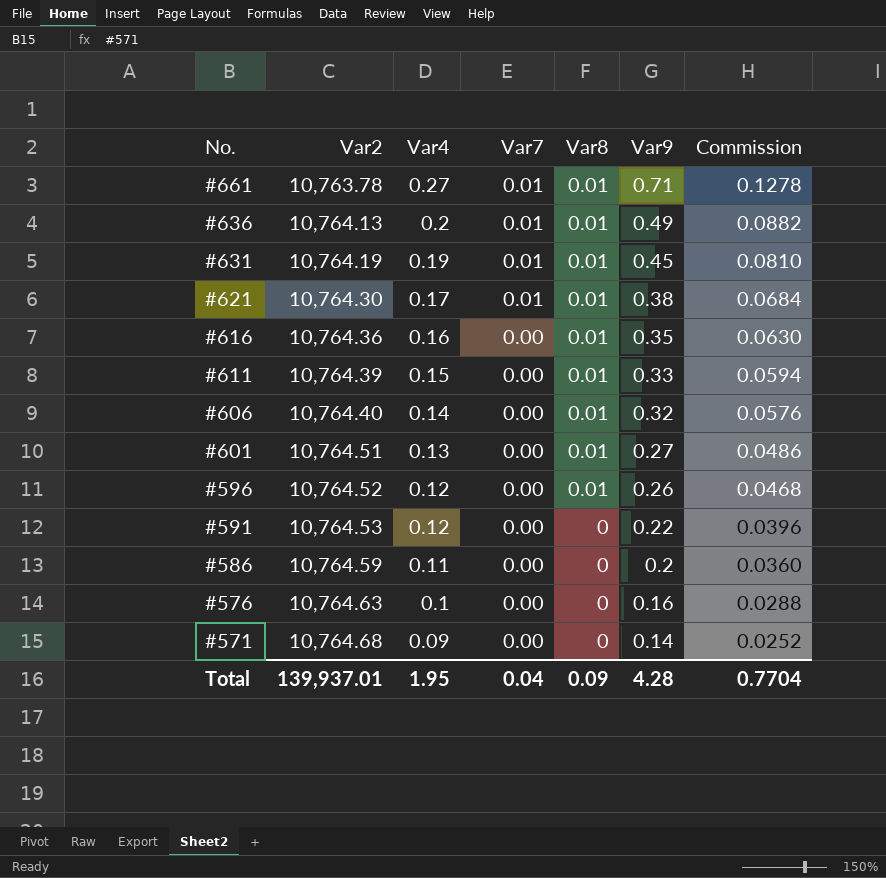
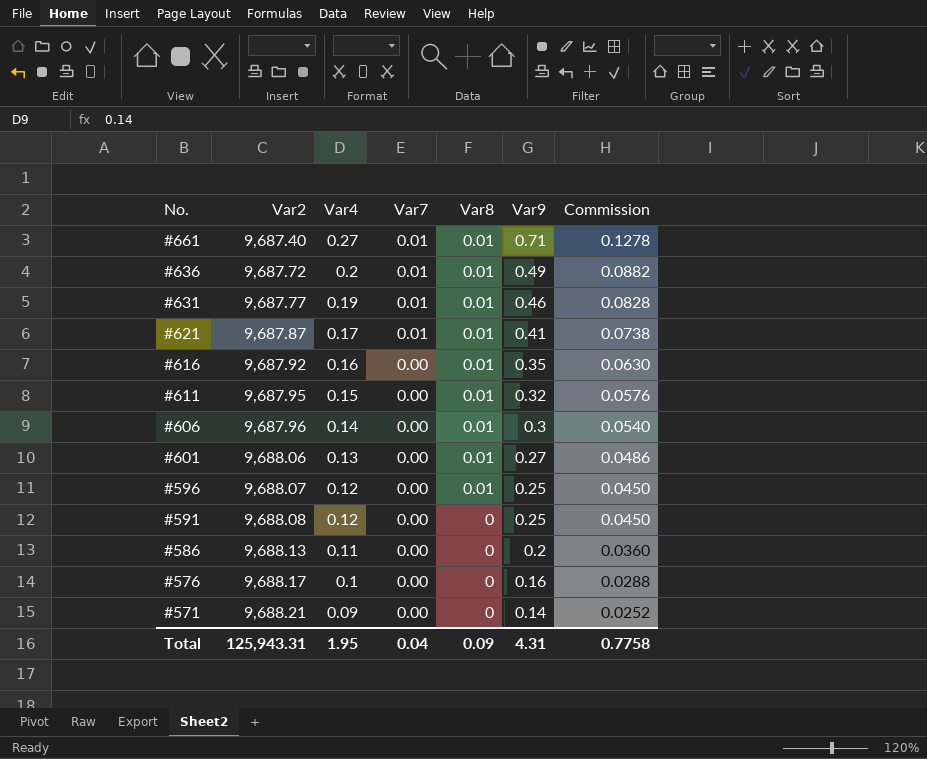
#661 | Var2: 10,763.78 -> 9,687.40
#636 | Var2: 10,764.13 -> 9,687.72
#631 | Var2: 10,764.19 -> 9,687.77
#631 | Var9: 0.45 -> 0.46
#631 | Commission: 0.0810 -> 0.0828
#621 | Var2: 10,764.30 -> 9,687.87
#621 | Var9: 0.38 -> 0.41
#621 | Commission: 0.0684 -> 0.0738
#616 | Var2: 10,764.36 -> 9,687.92
#611 | Var2: 10,764.39 -> 9,687.95
#611 | Var9: 0.33 -> 0.32
#611 | Commission: 0.0594 -> 0.0576
#606 | Var2: 10,764.40 -> 9,687.96
#606 | Var9: 0.32 -> 0.3
#606 | Commission: 0.0576 -> 0.0540
#601 | Var2: 10,764.51 -> 9,688.06
#596 | Var2: 10,764.52 -> 9,688.07
#596 | Var9: 0.26 -> 0.25
#596 | Commission: 0.0468 -> 0.0450
#591 | Var2: 10,764.53 -> 9,688.08
#591 | Var9: 0.22 -> 0.25
#591 | Commission: 0.0396 -> 0.0450
#586 | Var2: 10,764.59 -> 9,688.13
#576 | Var2: 10,764.63 -> 9,688.17
#571 | Var2: 10,764.68 -> 9,688.21
Total | Var2: 139,937.01 -> 125,943.31
Total | Var9: 4.28 -> 4.31
Total | Commission: 0.7704 -> 0.7758

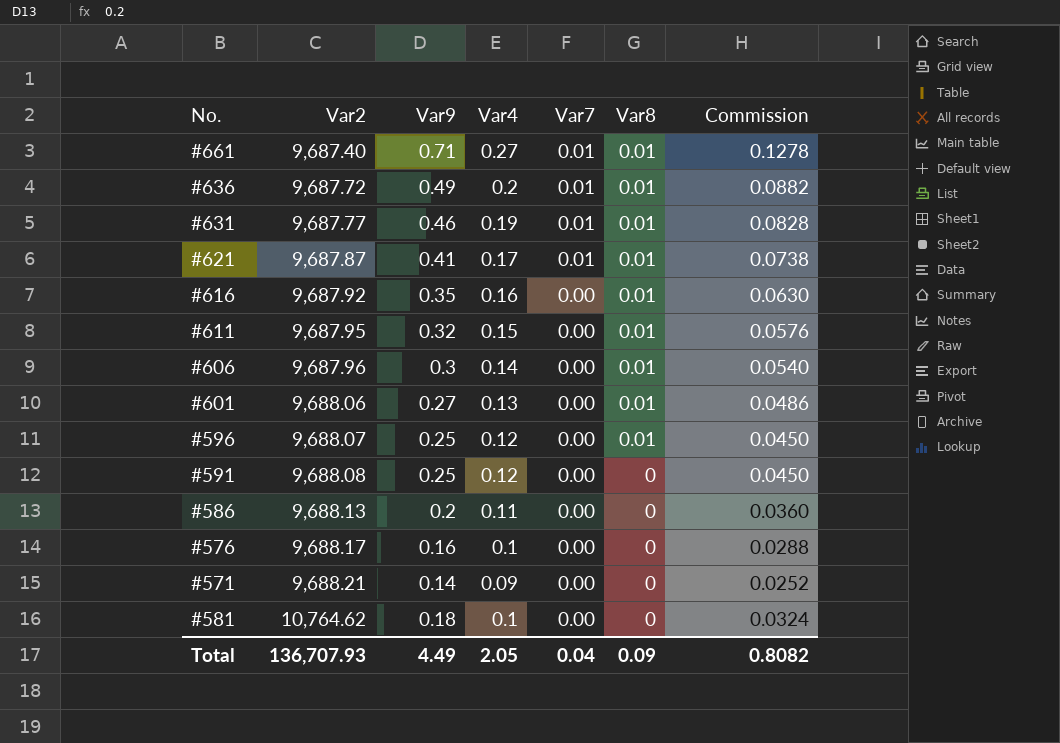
column Var9 | position: 6 -> 3
row #581: none -> 10,764.62 | 0.18 | 0.1 | 0.00 | 0 | 0.0324
Total | Var2: 125,943.31 -> 136,707.93
Total | Var9: 4.31 -> 4.49
Total | Var4: 1.95 -> 2.05
Total | Commission: 0.7758 -> 0.8082

